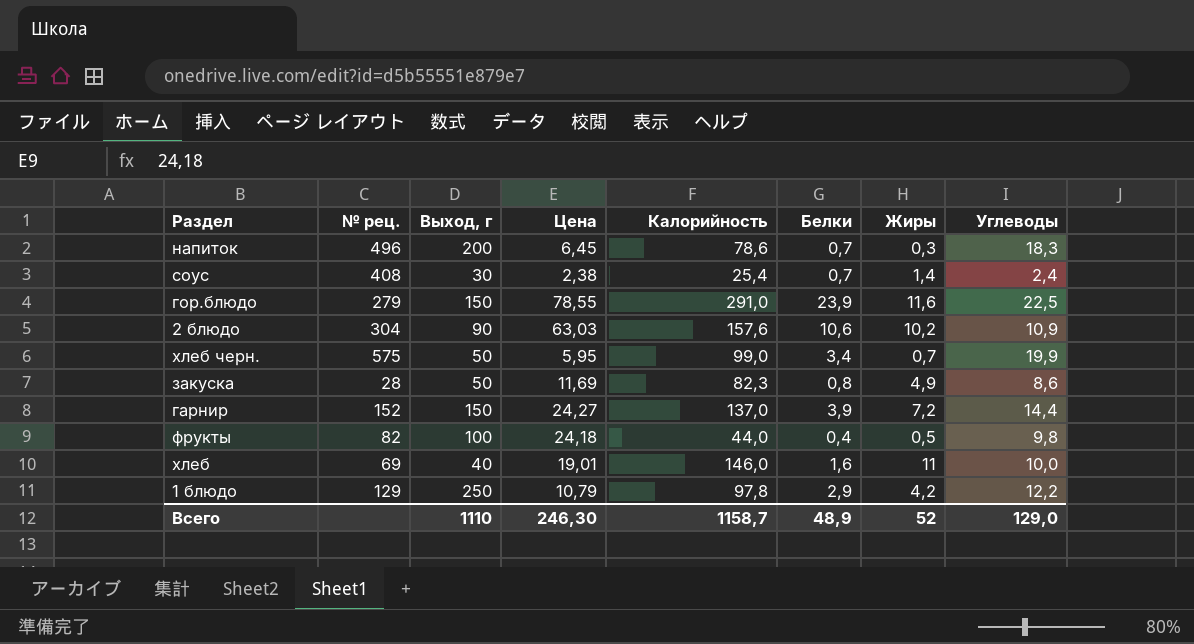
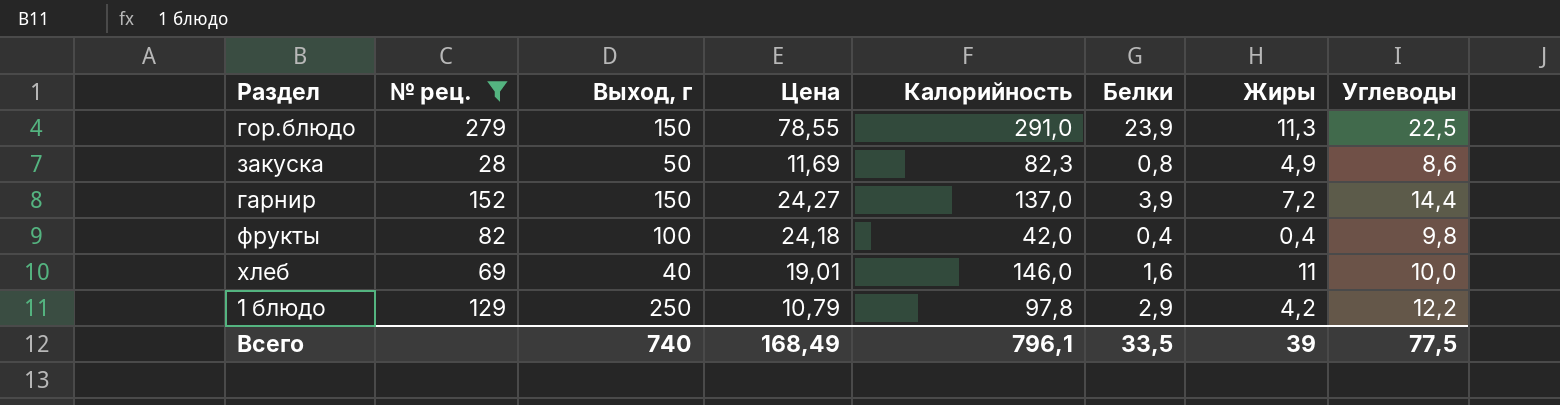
filter: none -> № рец. <= 279
гор.блюдо | Жиры: 11,6 -> 11,3
фрукты | Калорийность: 44,0 -> 42,0
фрукты | Жиры: 0,5 -> 0,4
Всего | Выход, г: 1110 -> 740
Всего | Цена: 246,30 -> 168,49
Всего | Калорийность: 1158,7 -> 796,1
Всего | Белки: 48,9 -> 33,5
Всего | Жиры: 52 -> 39
Всего | Углеводы: 129,0 -> 77,5

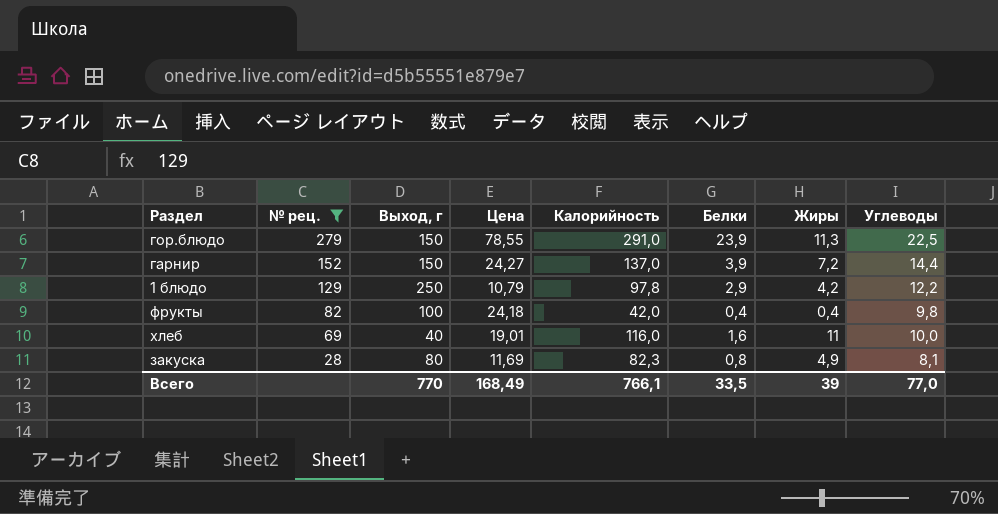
row order: none -> № рец. descending
хлеб | Калорийность: 146,0 -> 116,0
закуска | Выход, г: 50 -> 80
закуска | Углеводы: 8,6 -> 8,1
Всего | Выход, г: 740 -> 770
Всего | Калорийность: 796,1 -> 766,1
Всего | Углеводы: 77,5 -> 77,0

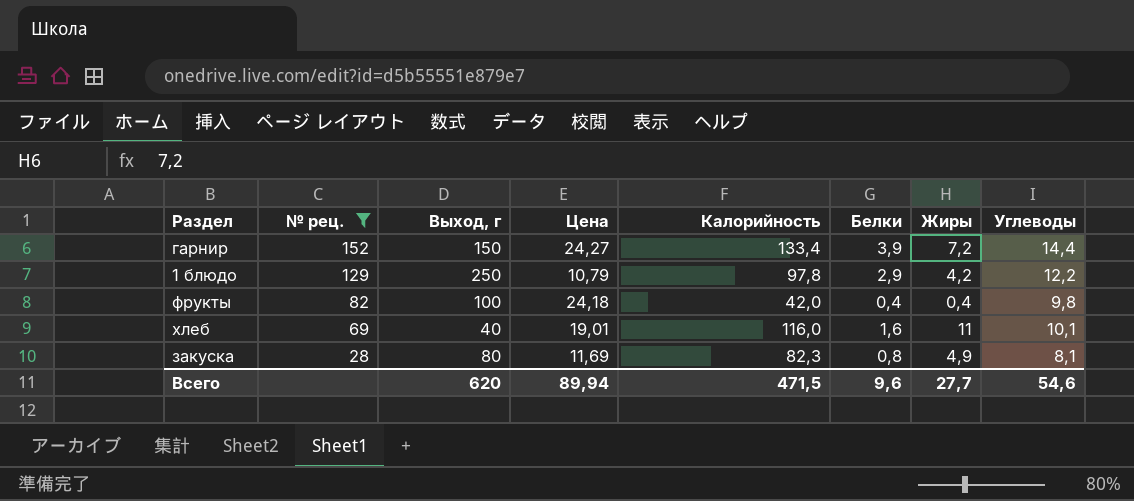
row гор.блюдо: 279 | 150 | 78,55 | 291,0 | 23,9 | 11,3 | 22,5 -> none
гарнир | Калорийность: 137,0 -> 133,4
хлеб | Углеводы: 10,0 -> 10,1
Всего | Выход, г: 770 -> 620
Всего | Цена: 168,49 -> 89,94
Всего | Калорийность: 766,1 -> 471,5
Всего | Белки: 33,5 -> 9,6
Всего | Жиры: 39 -> 27,7
Всего | Углеводы: 77,0 -> 54,6

